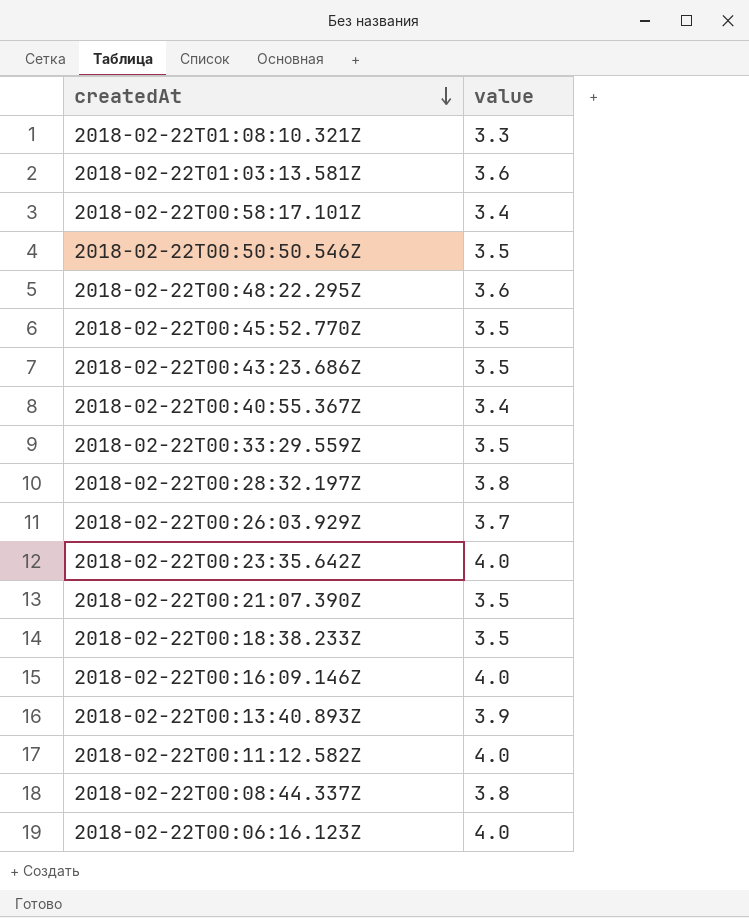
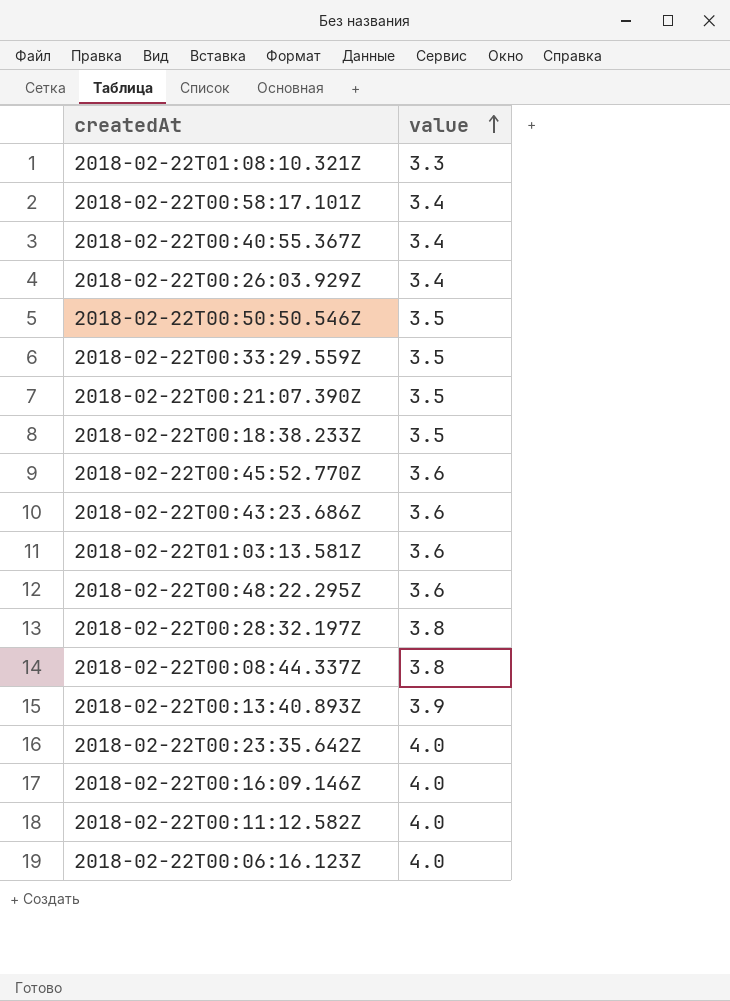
row order: createdAt descending -> value ascending
2018-02-22T00:26:03.929Z | value: 3.7 -> 3.4
2018-02-22T00:45:52.770Z | value: 3.5 -> 3.6
2018-02-22T00:43:23.686Z | value: 3.5 -> 3.6

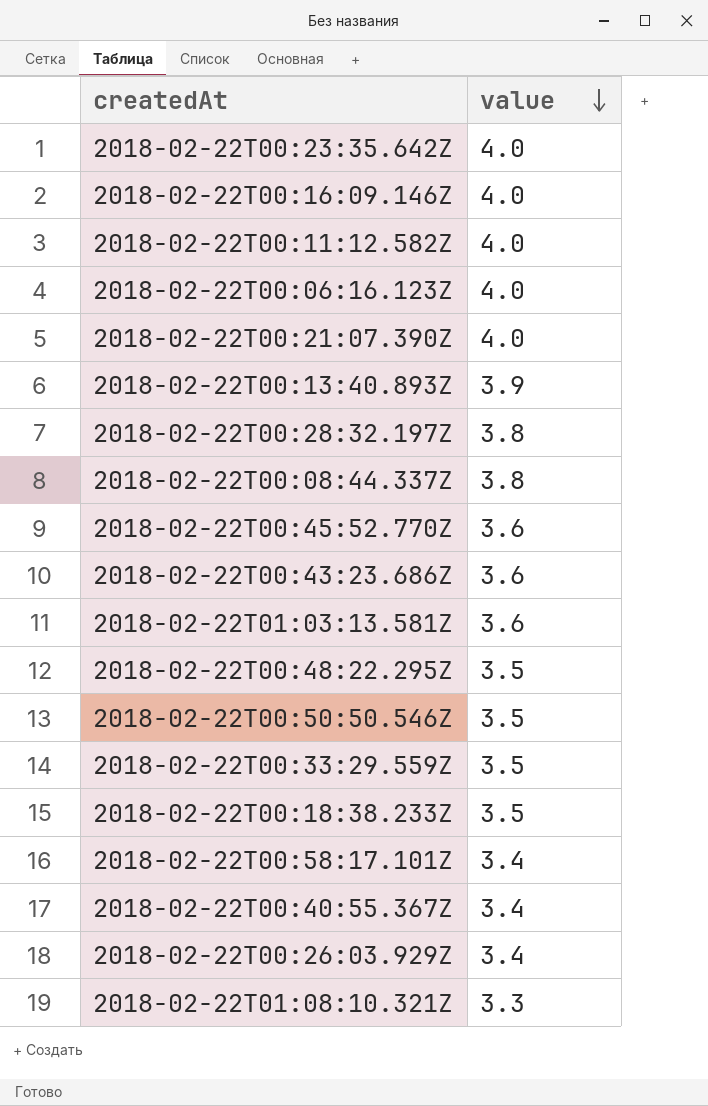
row order: value ascending -> value descending
2018-02-22T00:21:07.390Z | value: 3.5 -> 4.0
2018-02-22T00:48:22.295Z | value: 3.6 -> 3.5

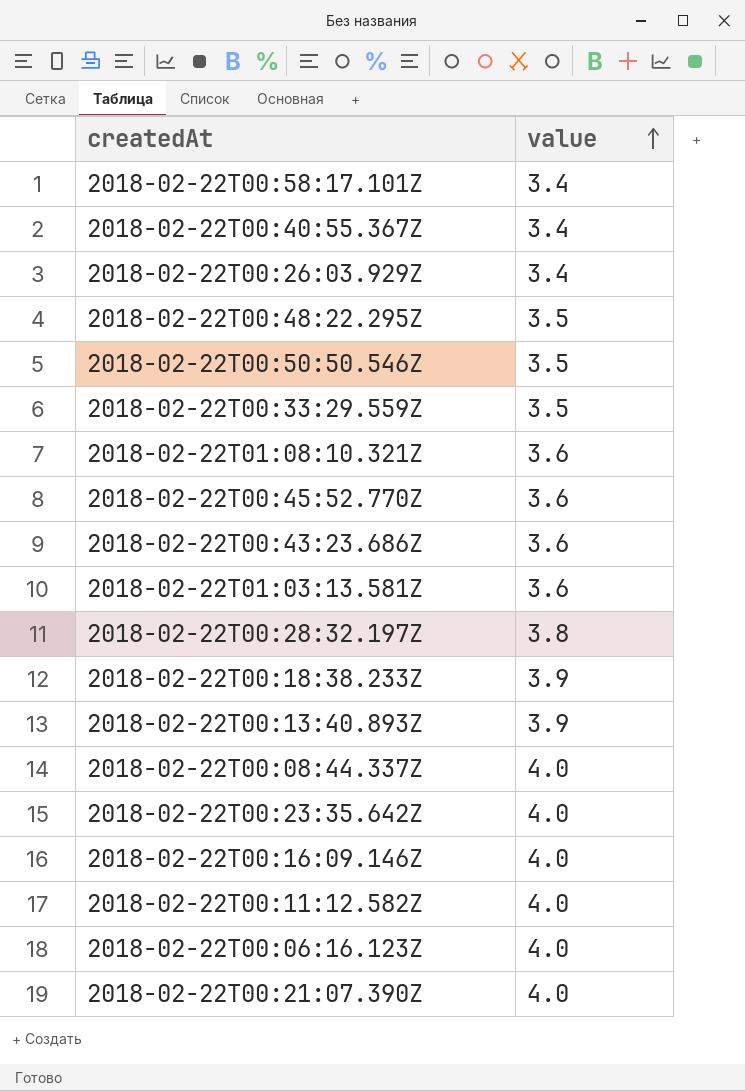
row order: value descending -> value ascending
2018-02-22T01:08:10.321Z | value: 3.3 -> 3.6
2018-02-22T00:18:38.233Z | value: 3.5 -> 3.9
2018-02-22T00:08:44.337Z | value: 3.8 -> 4.0

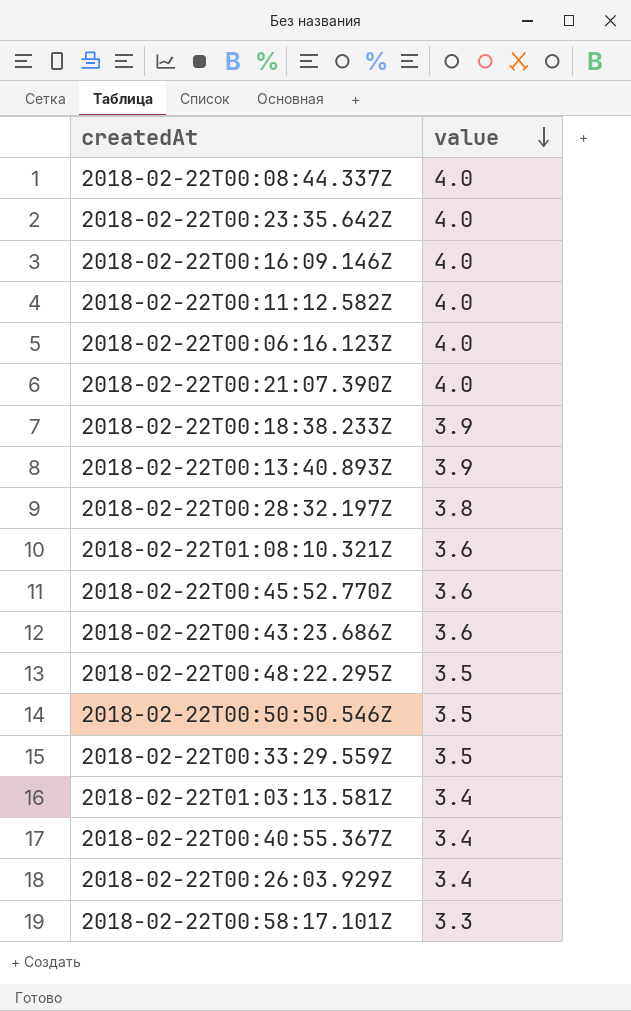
row order: value ascending -> value descending
2018-02-22T01:03:13.581Z | value: 3.6 -> 3.4
2018-02-22T00:58:17.101Z | value: 3.4 -> 3.3

